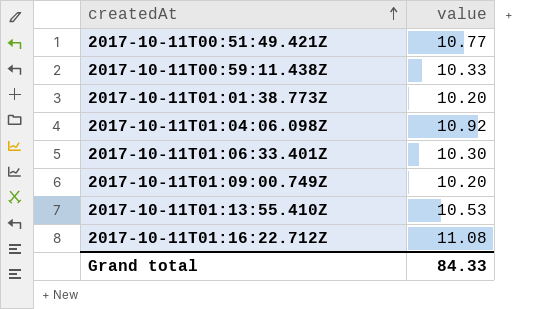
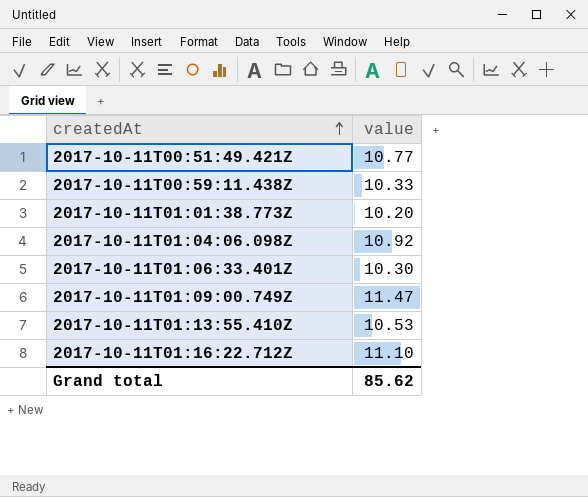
2017-10-11T01:09:00.749Z | value: 10.20 -> 11.47
2017-10-11T01:16:22.712Z | value: 11.08 -> 11.10
Grand total | value: 84.33 -> 85.62

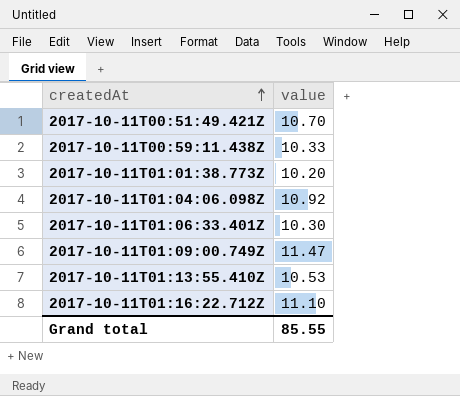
2017-10-11T00:51:49.421Z | value: 10.77 -> 10.70
Grand total | value: 85.62 -> 85.55

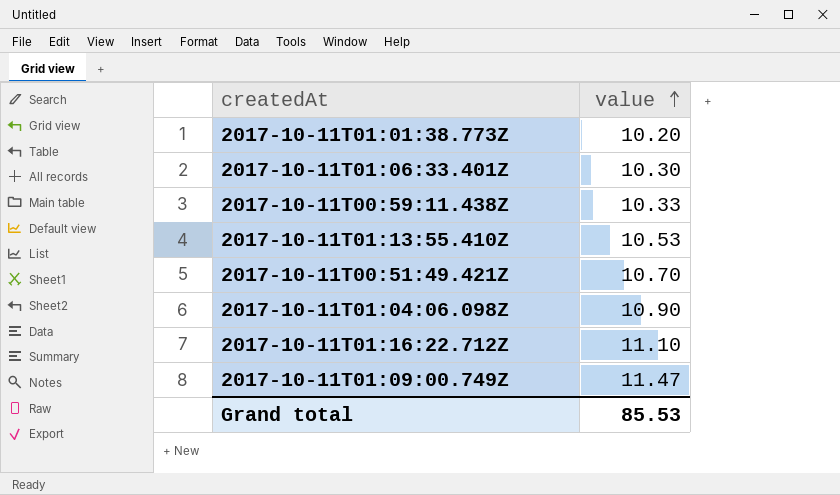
row order: createdAt ascending -> value ascending
2017-10-11T01:04:06.098Z | value: 10.92 -> 10.90
Grand total | value: 85.55 -> 85.53

